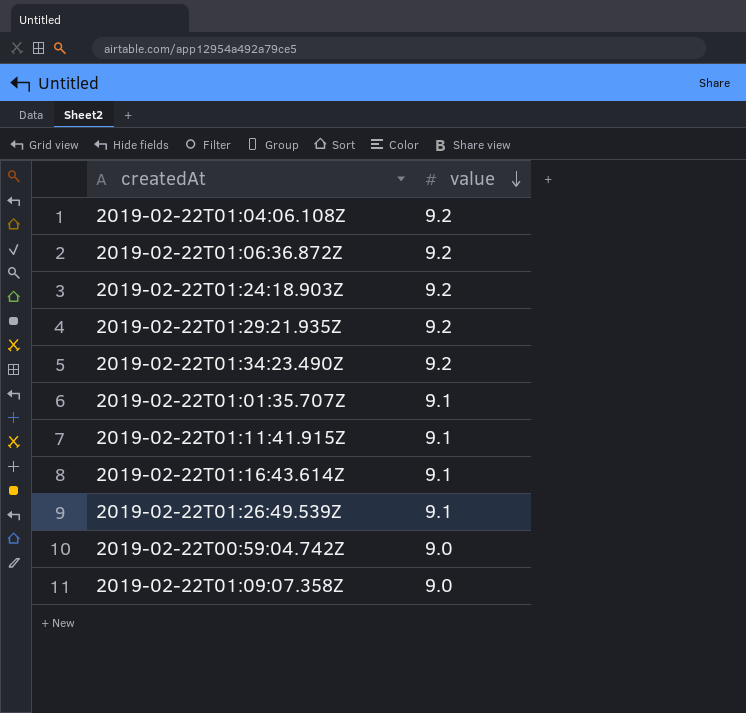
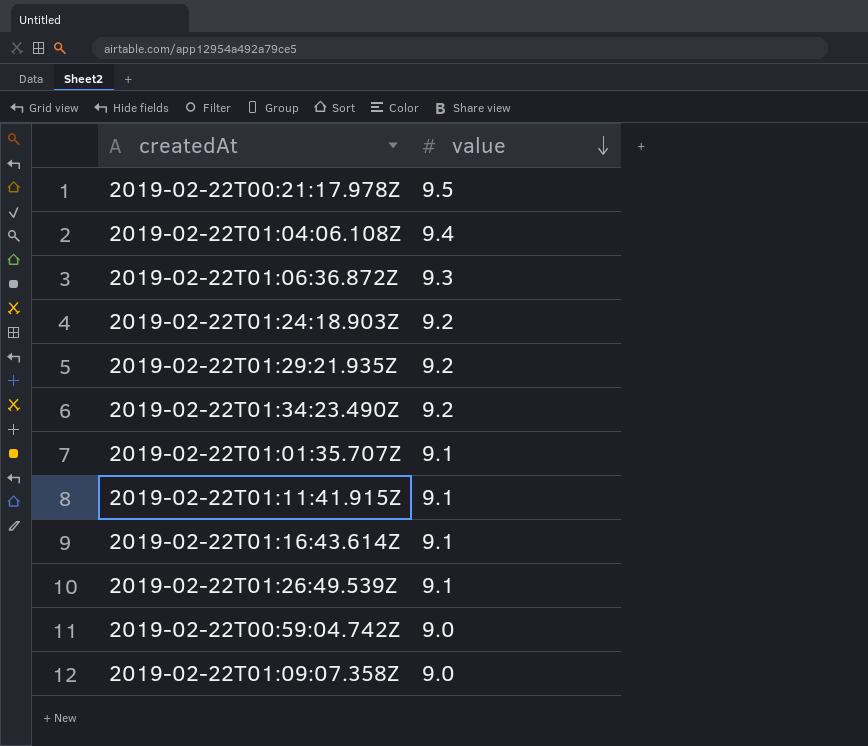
row 2019-02-22T00:21:17.978Z: none -> 9.5
2019-02-22T01:04:06.108Z | value: 9.2 -> 9.4
2019-02-22T01:06:36.872Z | value: 9.2 -> 9.3

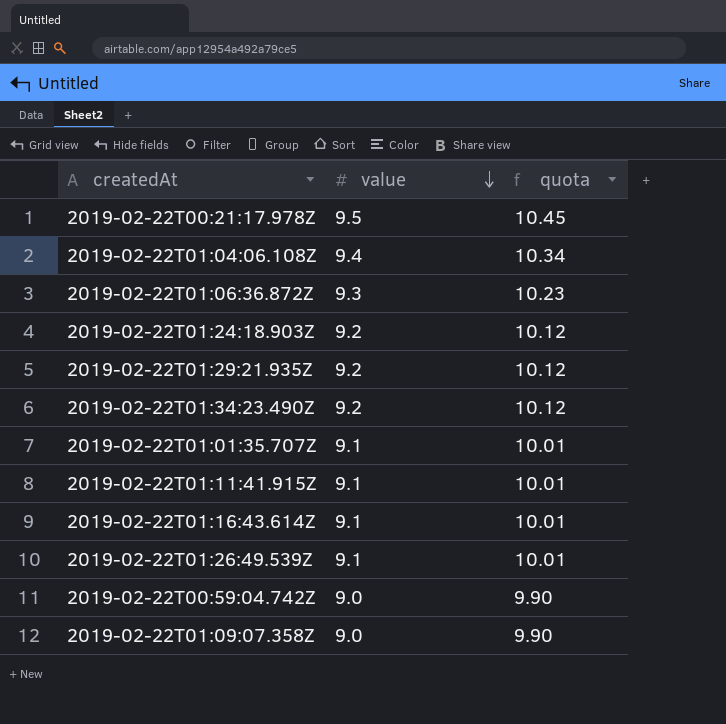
column quota | formula: none -> [value] * 1.1

